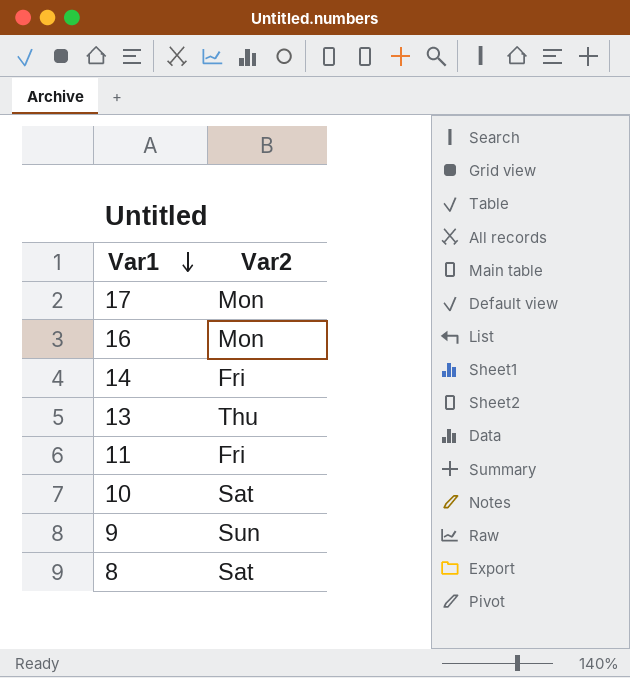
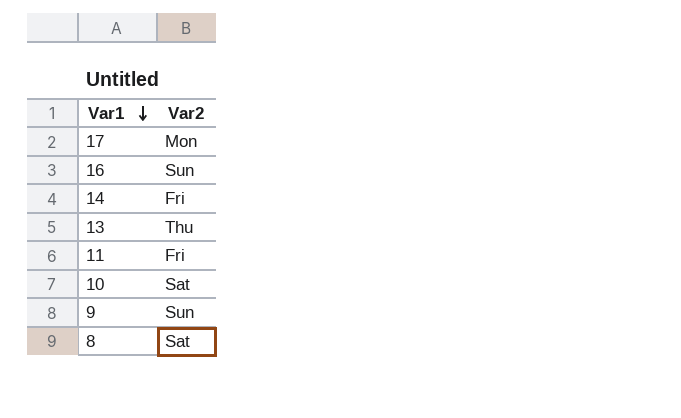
16 | Var2: Mon -> Sun

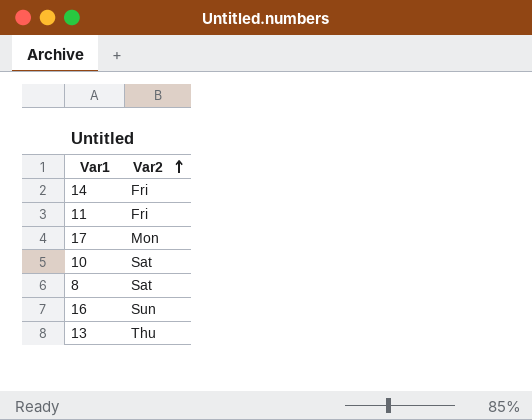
row order: Var1 descending -> Var2 ascending
row 9: Sun -> none

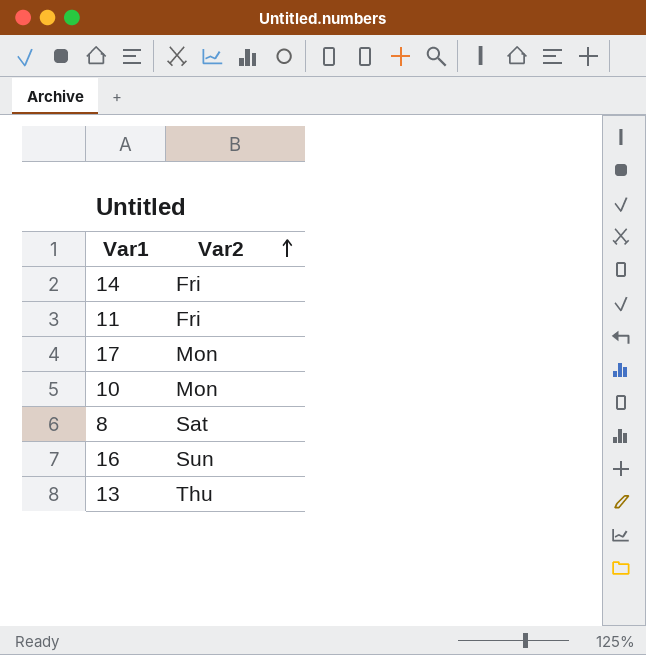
10 | Var2: Sat -> Mon

